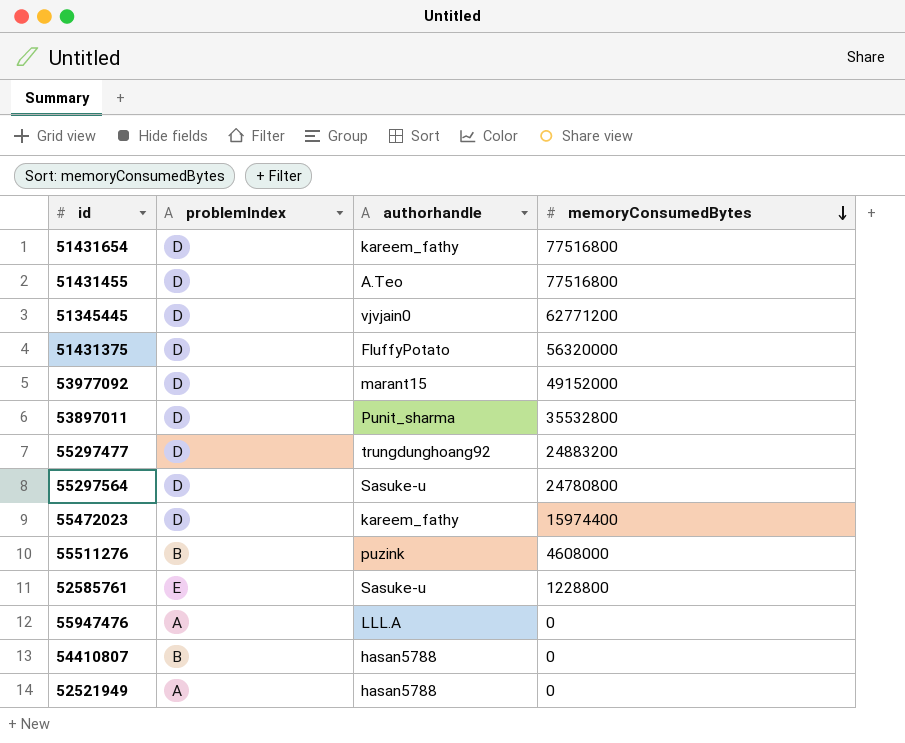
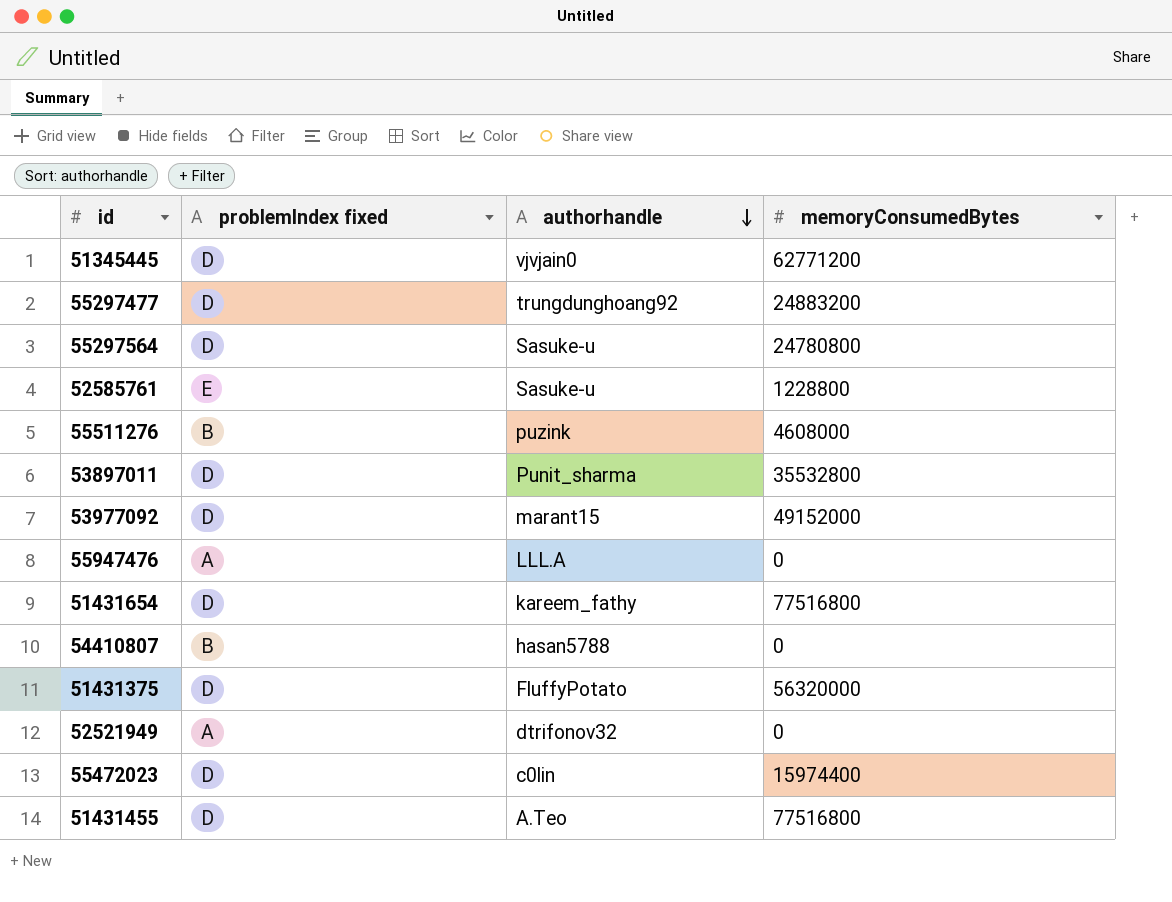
row order: memoryConsumedBytes descending -> authorhandle descending
column name: problemIndex -> problemIndex fixed
52521949 | authorhandle: hasan5788 -> dtrifonov32
55472023 | authorhandle: kareem_fathy -> c0lin

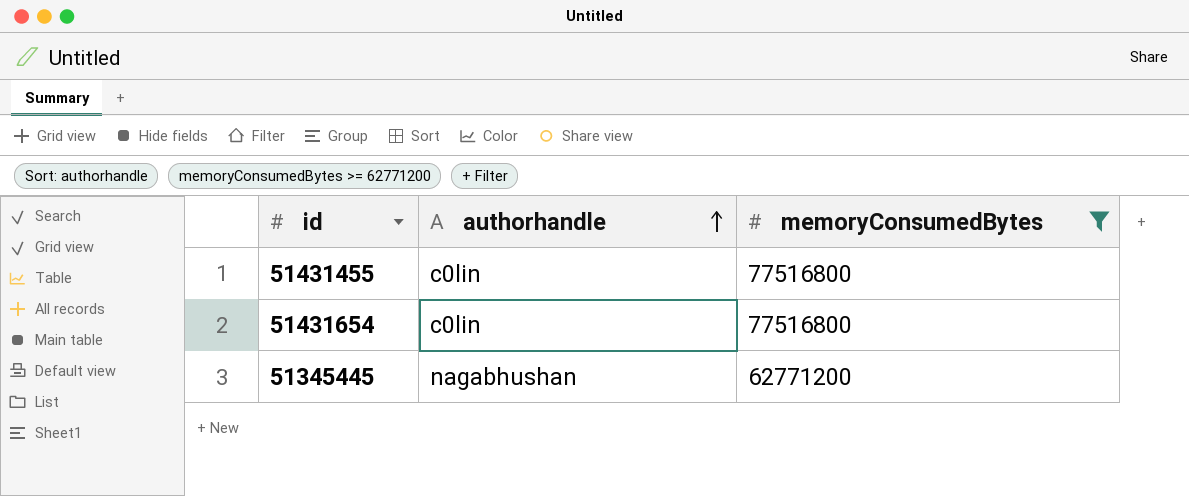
filter: none -> memoryConsumedBytes >= 62771200
row order: authorhandle descending -> authorhandle ascending
column problemIndex fixed | position: 2 -> none
51431455 | authorhandle: A.Teo -> c0lin
51431654 | authorhandle: kareem_fathy -> c0lin
51345445 | authorhandle: vjvjain0 -> nagabhushan

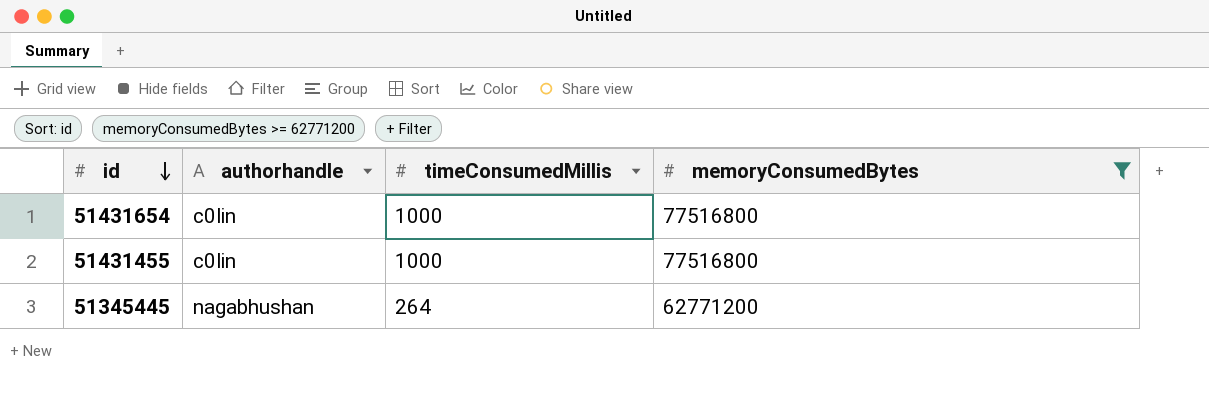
row order: authorhandle ascending -> id descending
column timeConsumedMillis | position: none -> 3

